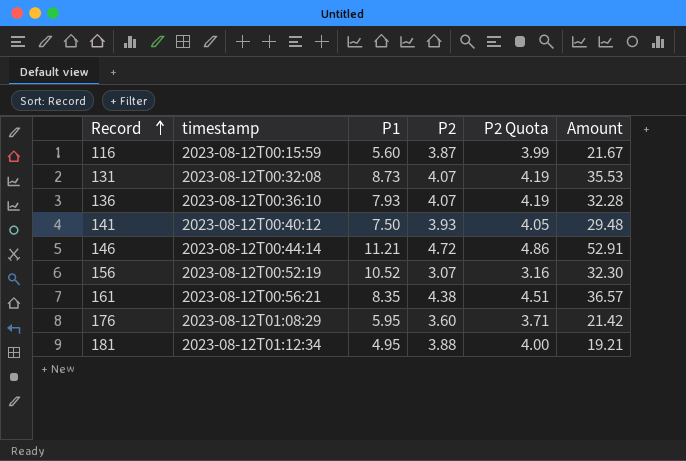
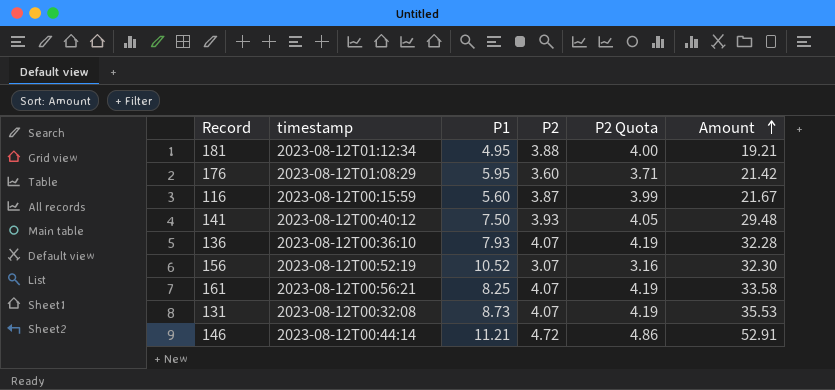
row order: Record ascending -> Amount ascending
161 | P1: 8.35 -> 8.25
161 | P2: 4.38 -> 4.07
161 | P2 Quota: 4.51 -> 4.19
161 | Amount: 36.57 -> 33.58

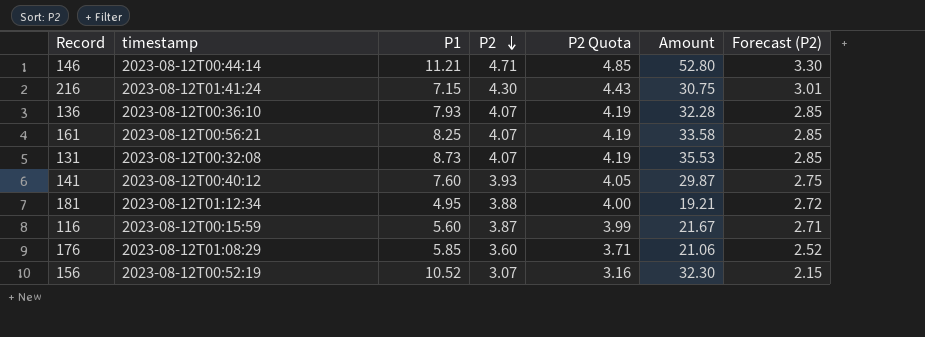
row order: Amount ascending -> P2 descending
column Forecast (P2) | formula: none -> [P2] * 0.7
146 | P2: 4.72 -> 4.71
146 | P2 Quota: 4.86 -> 4.85
146 | Amount: 52.91 -> 52.80
row 216: none -> 2023-08-12T01:41:24 | 7.15 | 4.30 | 4.43 | 30.75 | 3.01
141 | P1: 7.50 -> 7.60
141 | Amount: 29.48 -> 29.87
176 | P1: 5.95 -> 5.85
176 | Amount: 21.42 -> 21.06

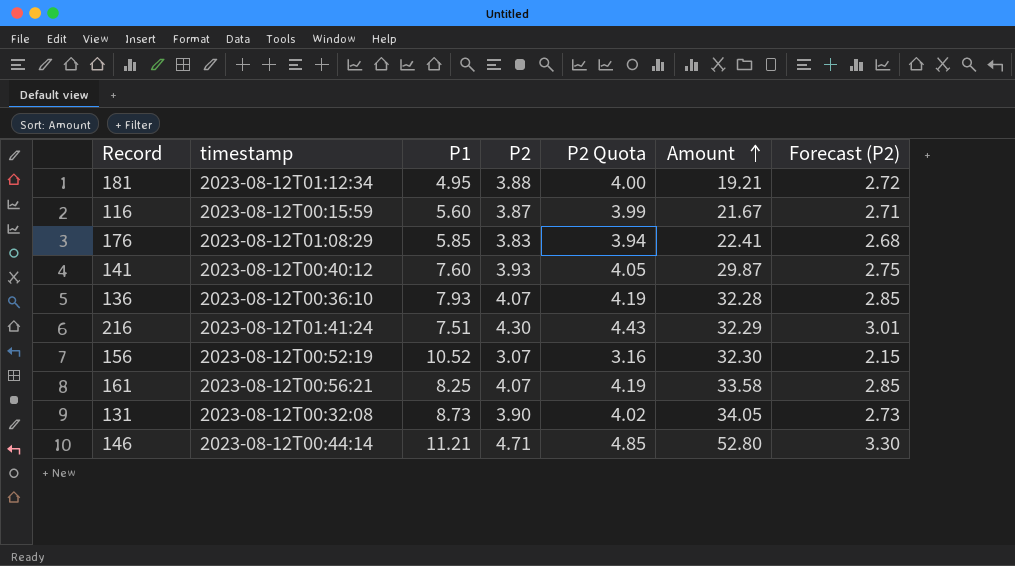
row order: P2 descending -> Amount ascending
176 | P2: 3.60 -> 3.83
176 | P2 Quota: 3.71 -> 3.94
176 | Amount: 21.06 -> 22.41
176 | Forecast (P2): 2.52 -> 2.68
216 | P1: 7.15 -> 7.51
216 | Amount: 30.75 -> 32.29
131 | P2: 4.07 -> 3.90
131 | P2 Quota: 4.19 -> 4.02
131 | Amount: 35.53 -> 34.05
131 | Forecast (P2): 2.85 -> 2.73

